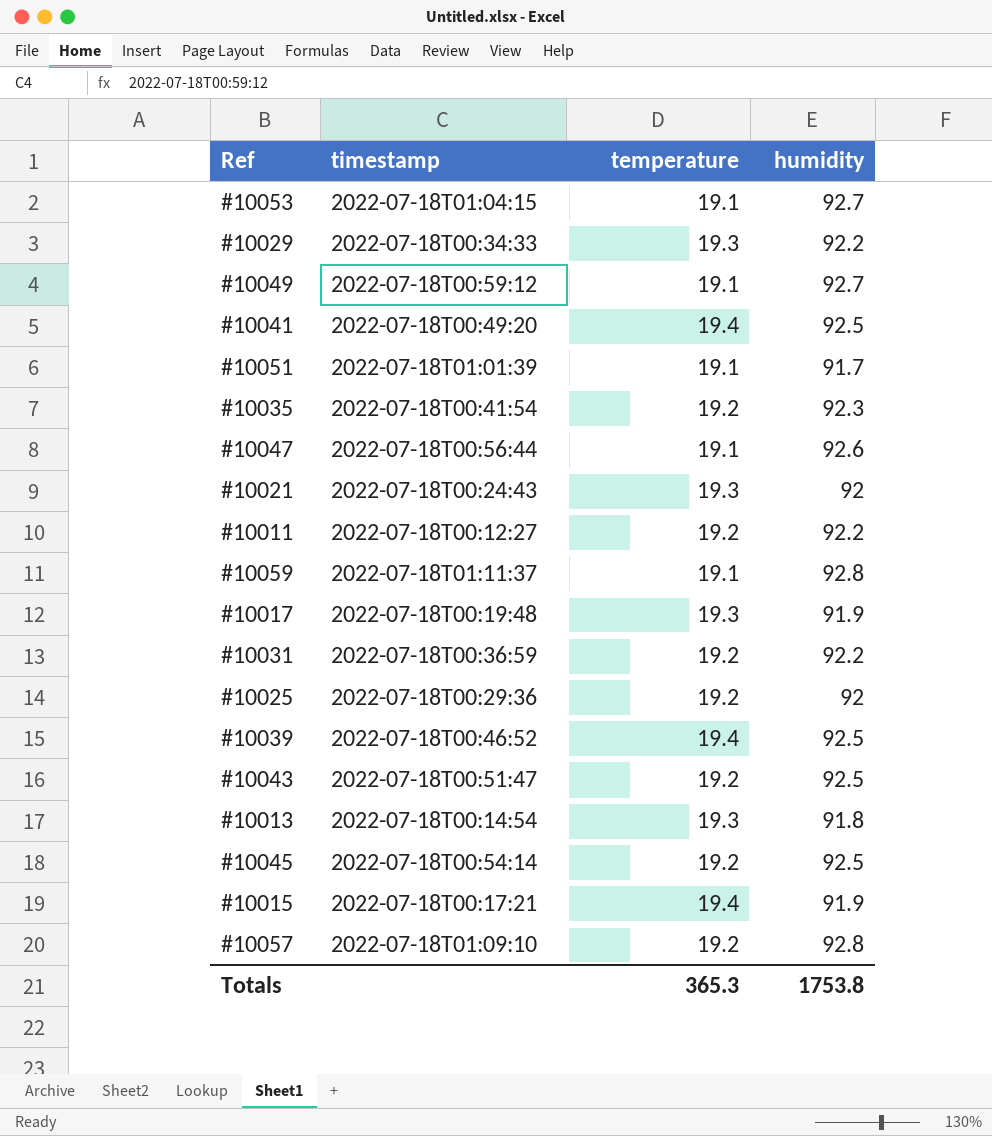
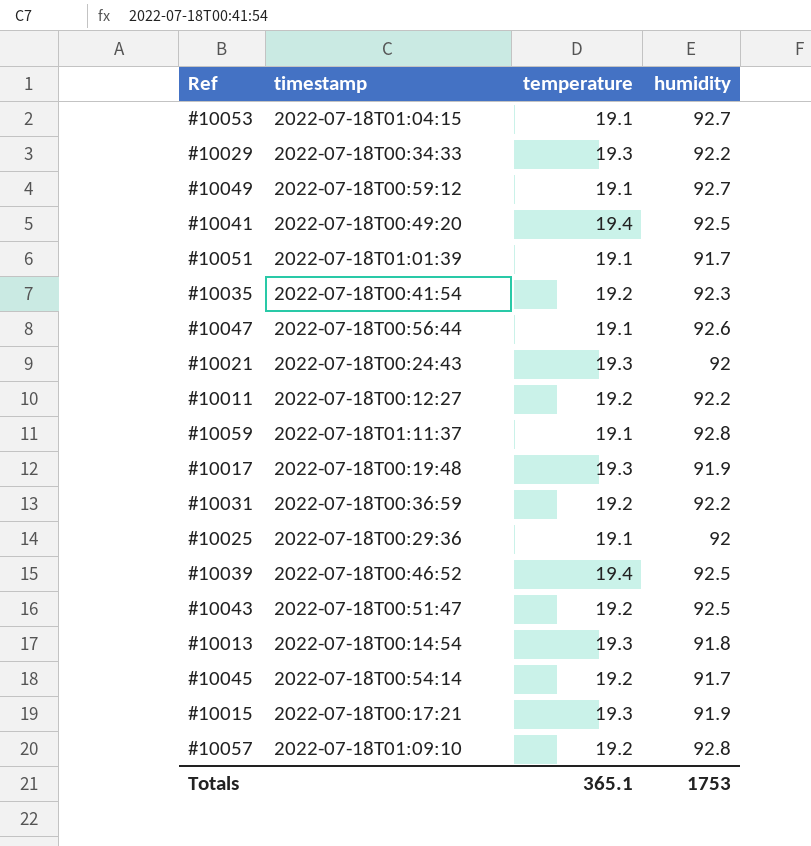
#10025 | temperature: 19.2 -> 19.1
#10045 | humidity: 92.5 -> 91.7
#10015 | temperature: 19.4 -> 19.3
Totals | temperature: 365.3 -> 365.1
Totals | humidity: 1753.8 -> 1753

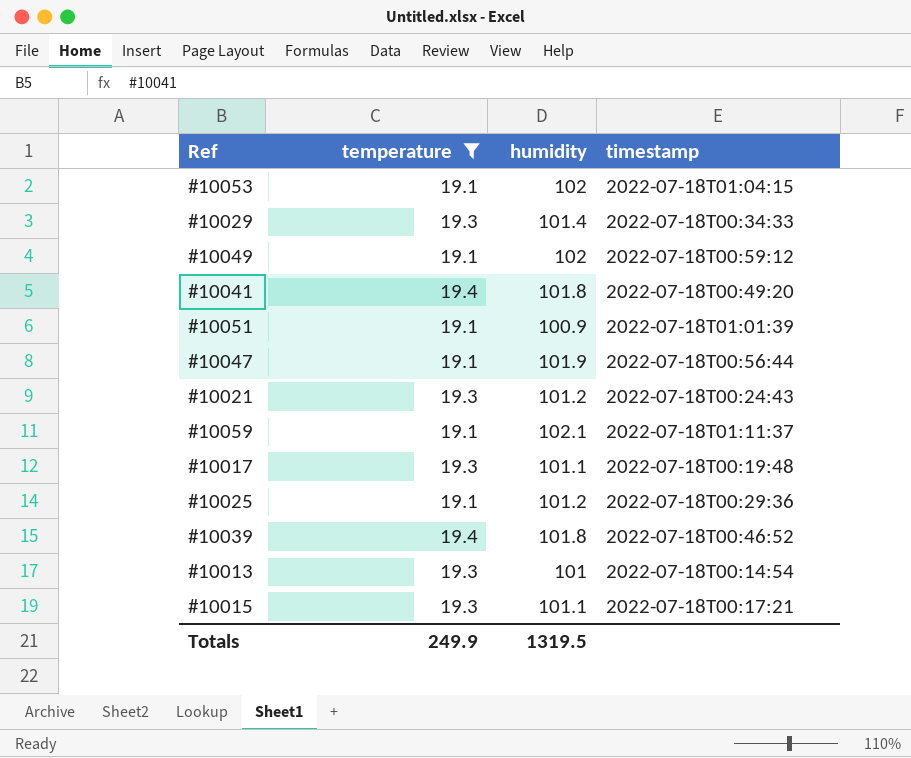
filter: none -> temperature != 19.2
column timestamp | position: 2 -> 4
#10053 | humidity: 92.7 -> 102
#10029 | humidity: 92.2 -> 101.4
#10049 | humidity: 92.7 -> 102
#10041 | humidity: 92.5 -> 101.8
#10051 | humidity: 91.7 -> 100.9
#10047 | humidity: 92.6 -> 101.9
#10021 | humidity: 92 -> 101.2
#10059 | humidity: 92.8 -> 102.1
#10017 | humidity: 91.9 -> 101.1
#10025 | humidity: 92 -> 101.2
#10039 | humidity: 92.5 -> 101.8
#10013 | humidity: 91.8 -> 101
#10015 | humidity: 91.9 -> 101.1
Totals | temperature: 365.1 -> 249.9
Totals | humidity: 1753 -> 1319.5

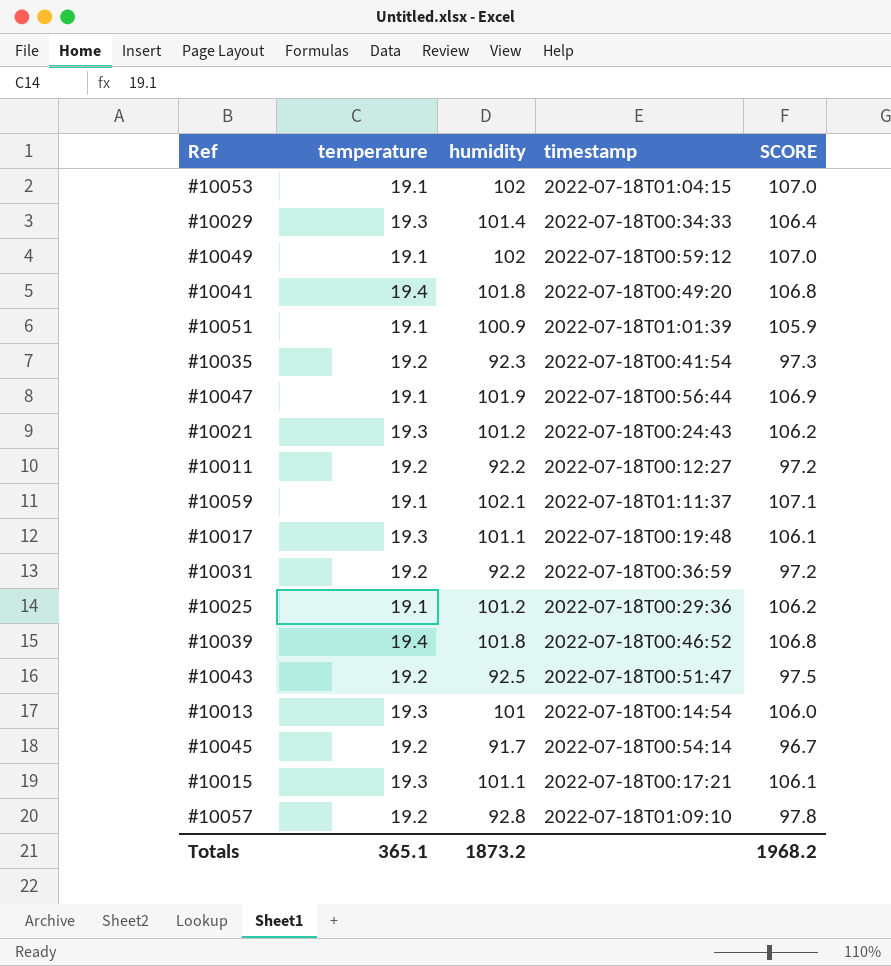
filter: temperature != 19.2 -> none
column SCORE | formula: none -> [humidity] + 5
Totals | temperature: 249.9 -> 365.1
Totals | humidity: 1319.5 -> 1873.2

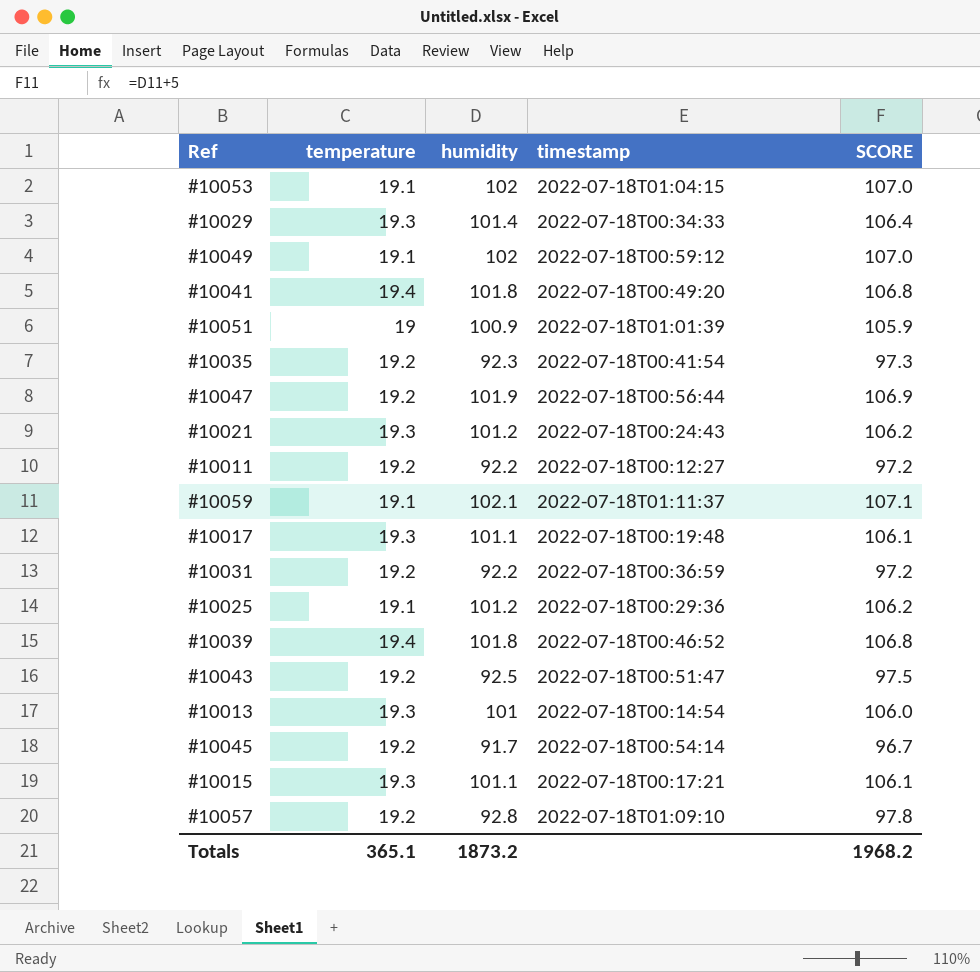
#10051 | temperature: 19.1 -> 19
#10047 | temperature: 19.1 -> 19.2

